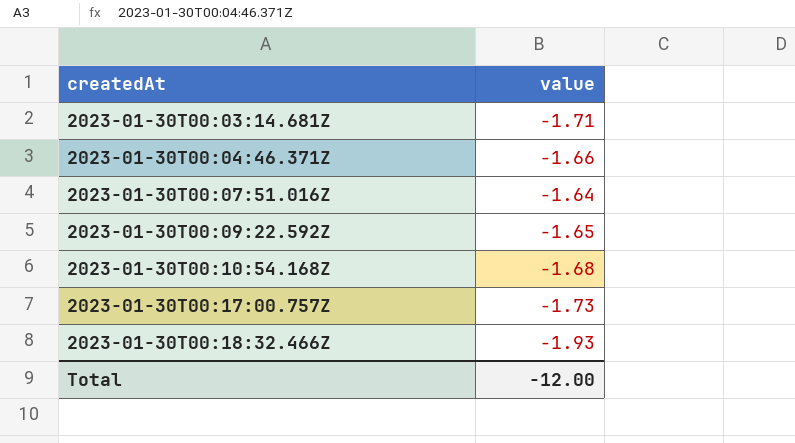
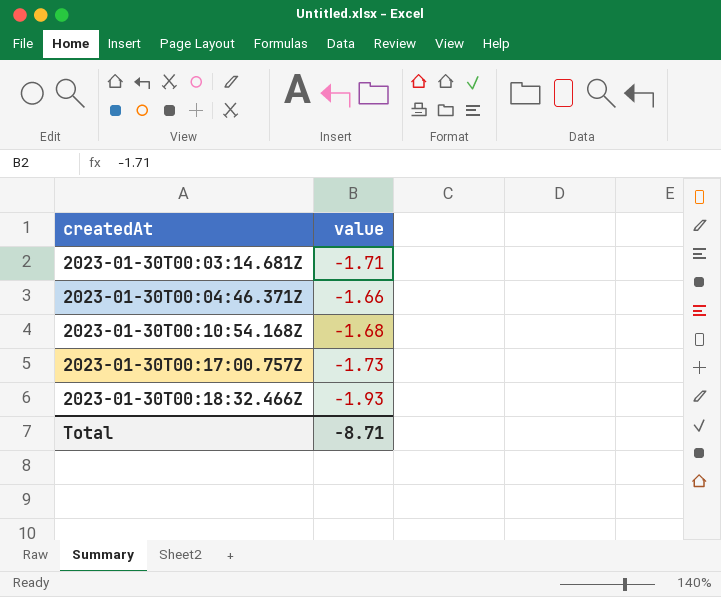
row 2023-01-30T00:07:51.016Z: -1.64 -> none
row 2023-01-30T00:09:22.592Z: -1.65 -> none
Total | value: -12.00 -> -8.71

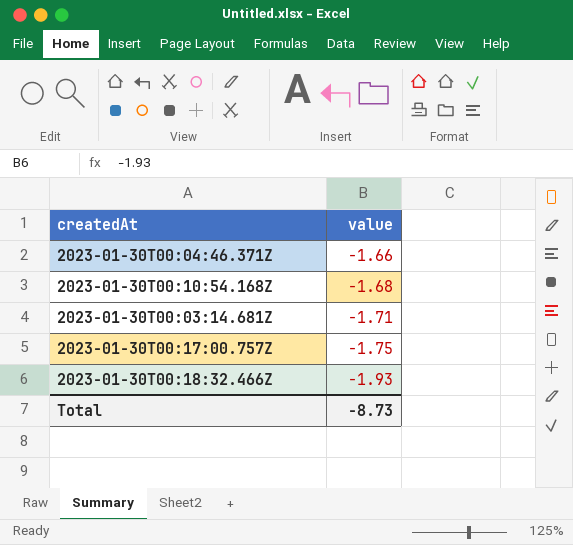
row order: createdAt ascending -> value descending
2023-01-30T00:17:00.757Z | value: -1.73 -> -1.75
Total | value: -8.71 -> -8.73

